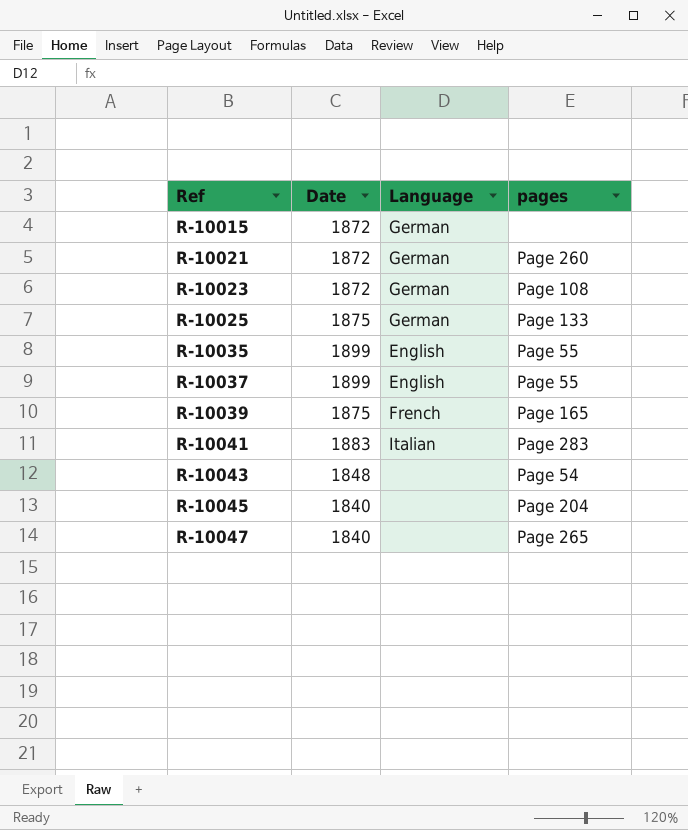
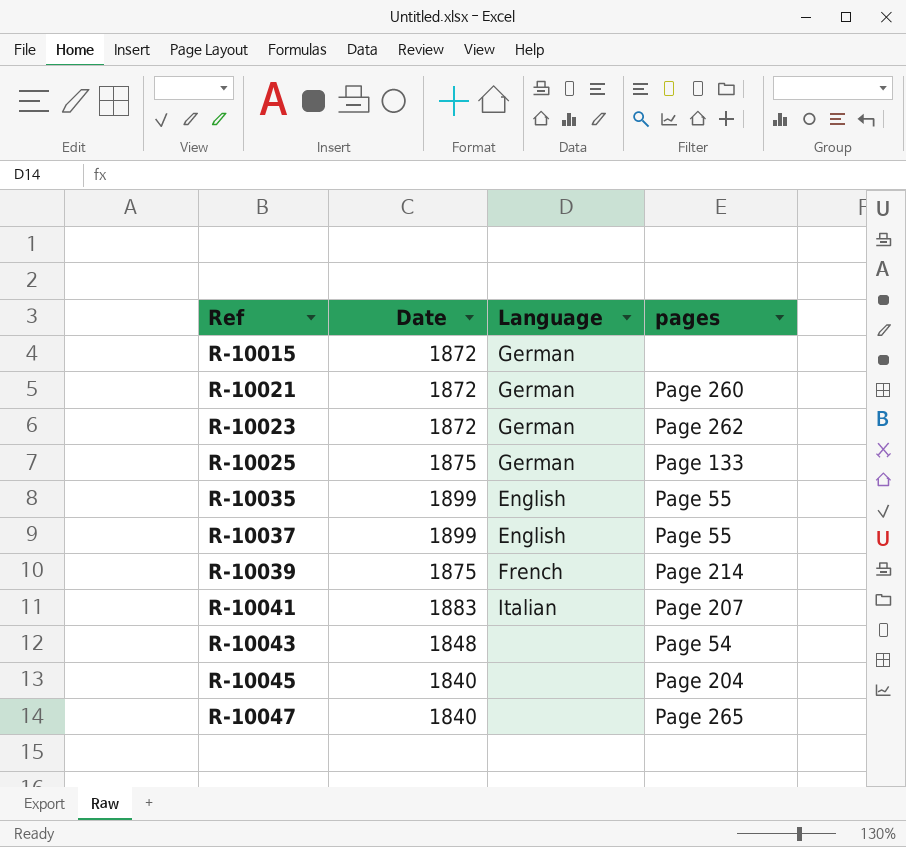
R-10023 | pages: Page 108 -> Page 262
R-10039 | pages: Page 165 -> Page 214
R-10041 | pages: Page 283 -> Page 207

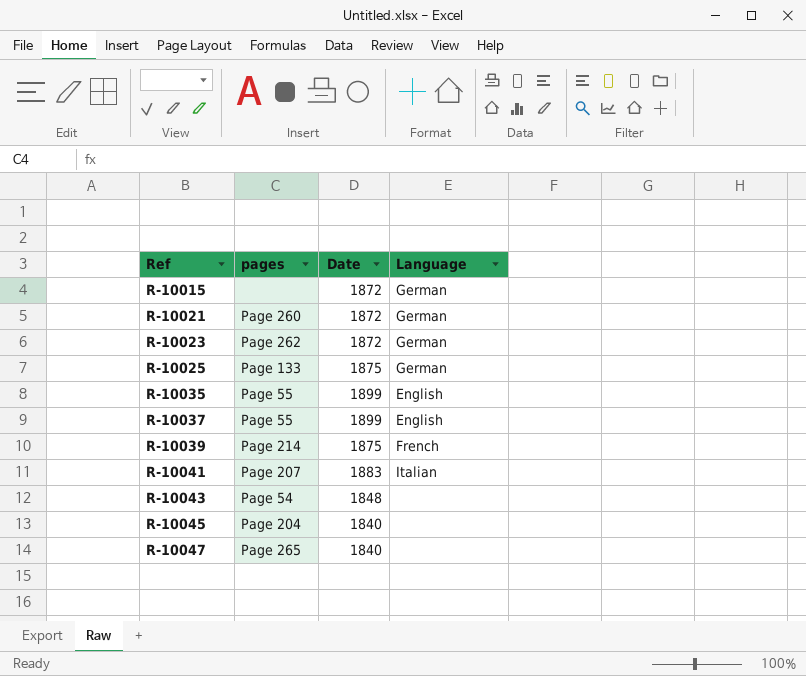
column pages | position: 4 -> 2

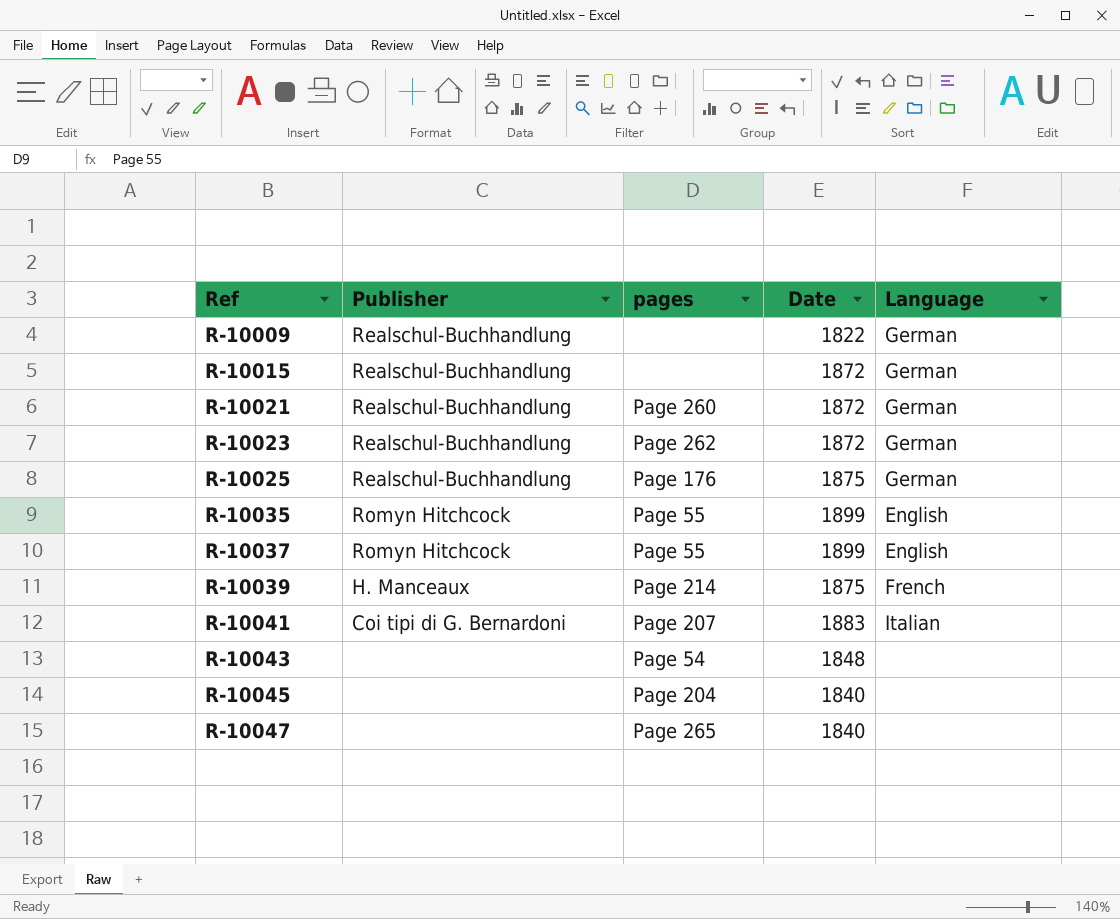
column Publisher | position: none -> 2
row R-10009: none -> Realschul-Buchhandlung | none | 1822 | German
R-10025 | pages: Page 133 -> Page 176

